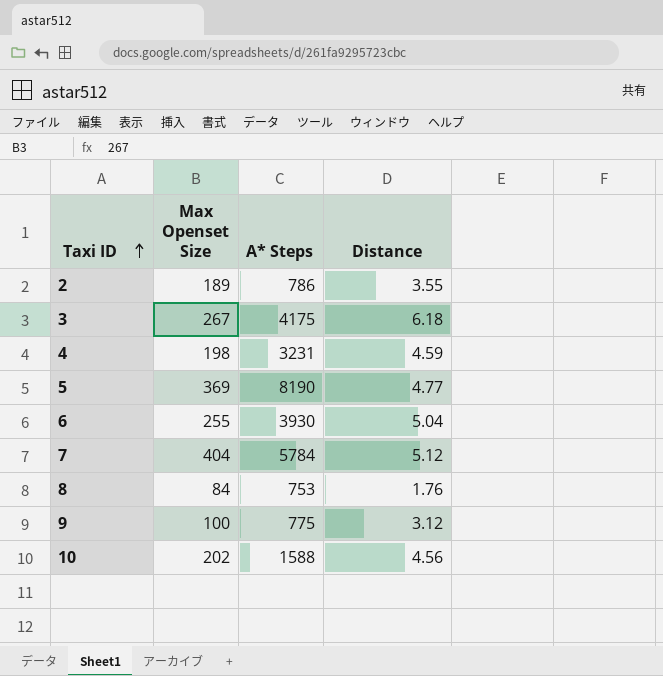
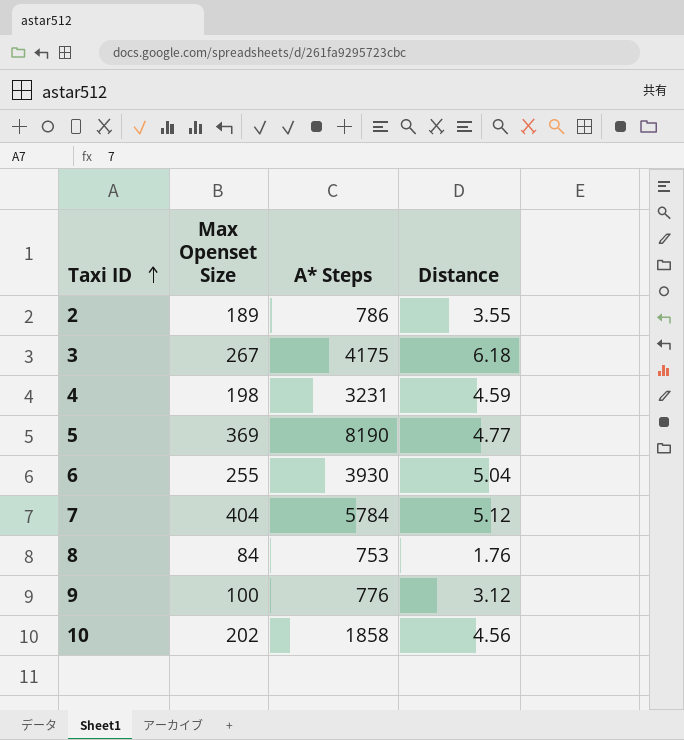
9 | A* Steps: 775 -> 776
10 | A* Steps: 1588 -> 1858

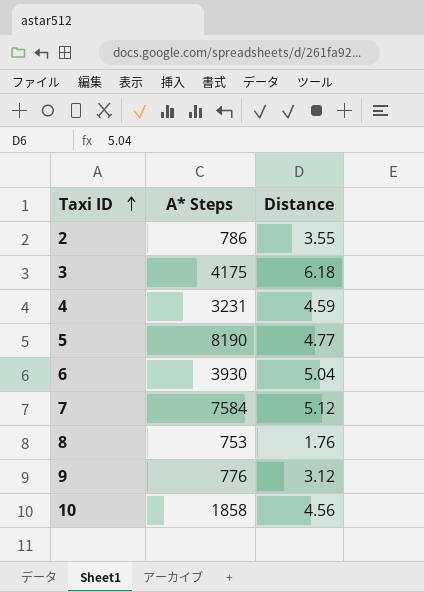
column Max Openset Size | position: 2 -> none
7 | A* Steps: 5784 -> 7584

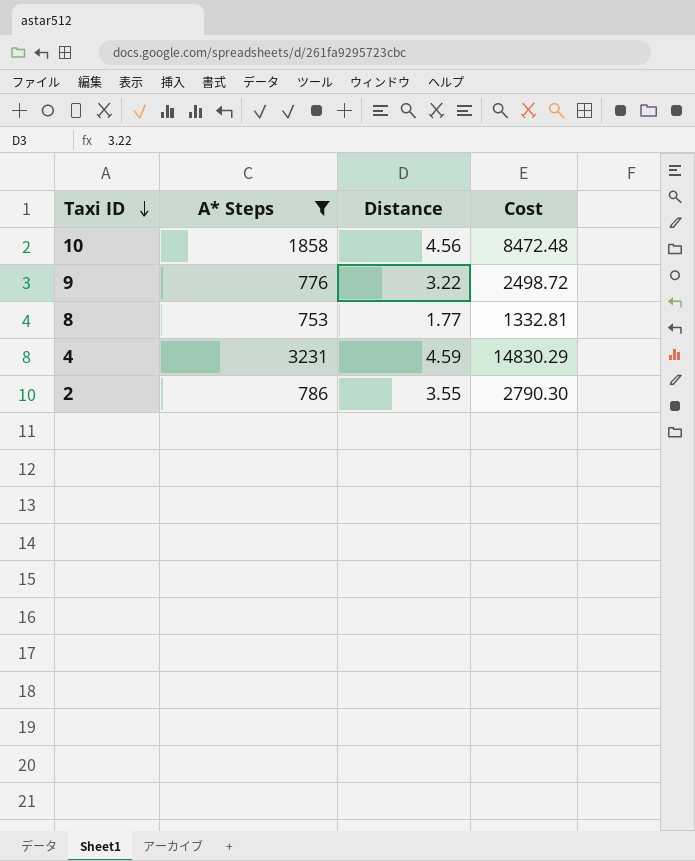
filter: none -> A* Steps <= 3231
row order: Taxi ID ascending -> Taxi ID descending
column Cost | formula: none -> [A* Steps] * [Distance]
9 | Distance: 3.12 -> 3.22
8 | Distance: 1.76 -> 1.77

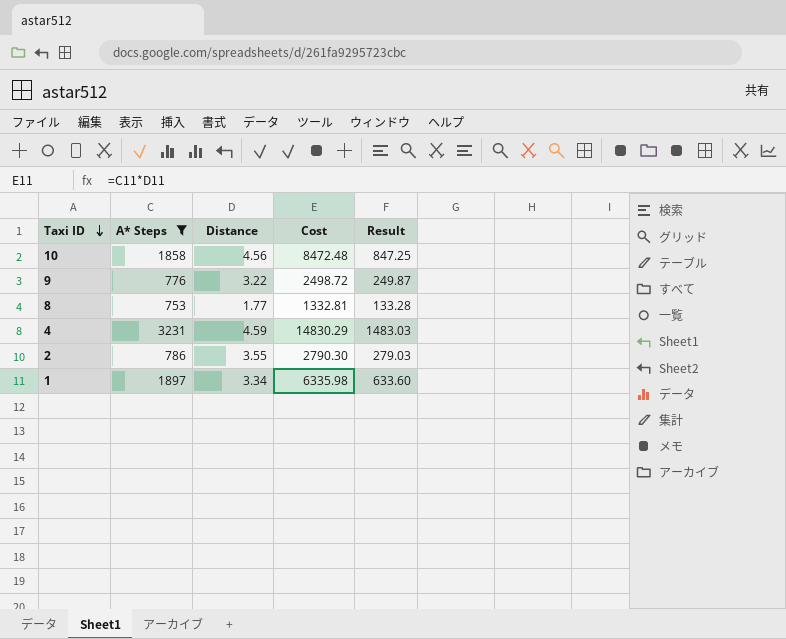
column Result | formula: none -> [Cost] * 0.1
row 1: none -> 1897 | 3.34 | 6335.98 | 633.60

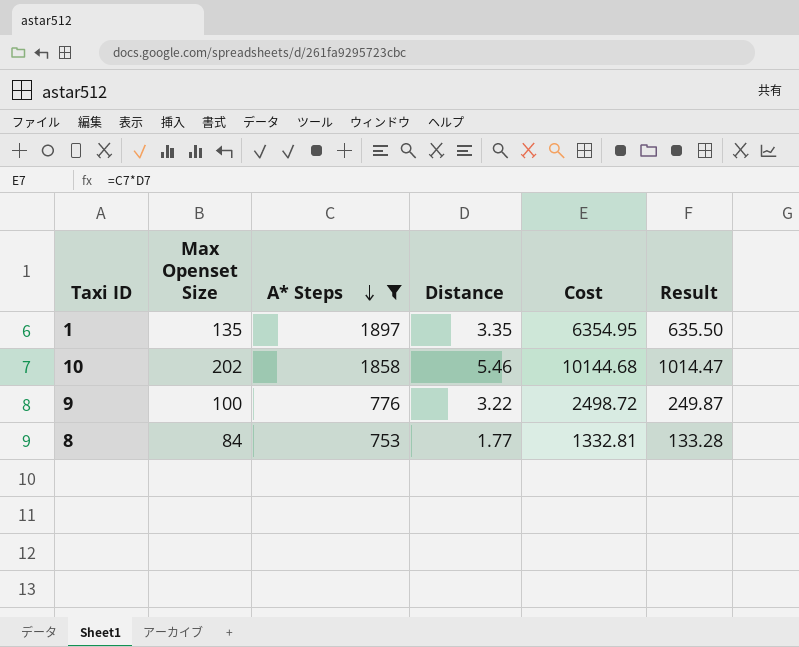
row order: Taxi ID descending -> A* Steps descending
column Max Openset Size | position: none -> 2
row 4: 3231 | 4.59 | 14830.29 | 1483.03 -> none
row 2: 786 | 3.55 | 2790.30 | 279.03 -> none
1 | Distance: 3.34 -> 3.35
1 | Cost: 6335.98 -> 6354.95
1 | Result: 633.60 -> 635.50
10 | Distance: 4.56 -> 5.46
10 | Cost: 8472.48 -> 10144.68
10 | Result: 847.25 -> 1014.47

